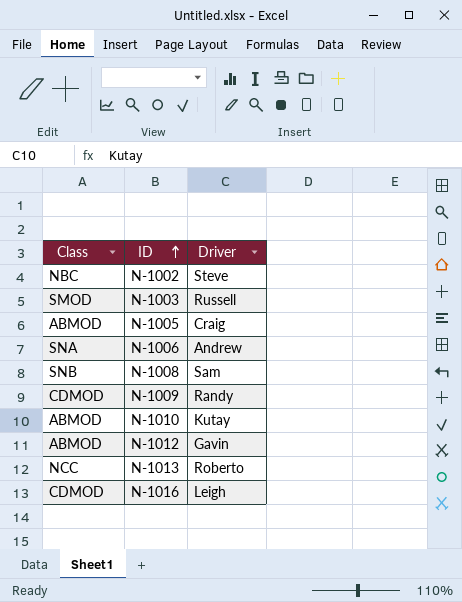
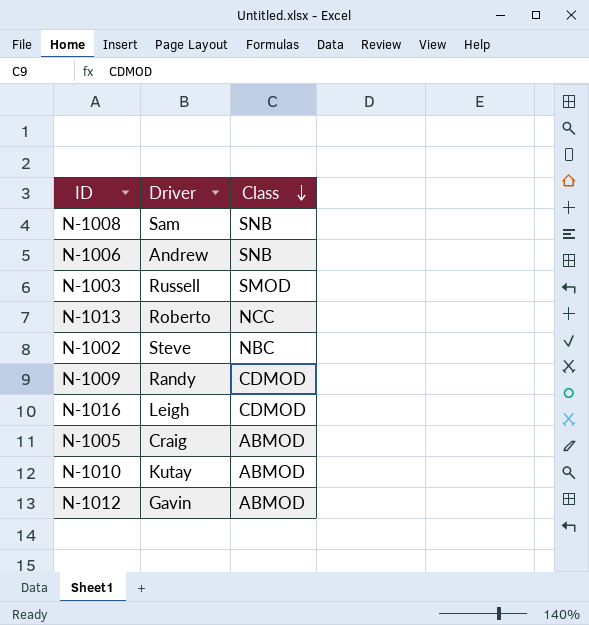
row order: ID ascending -> Class descending
column Class | position: 1 -> 3
N-1006 | Class: SNA -> SNB

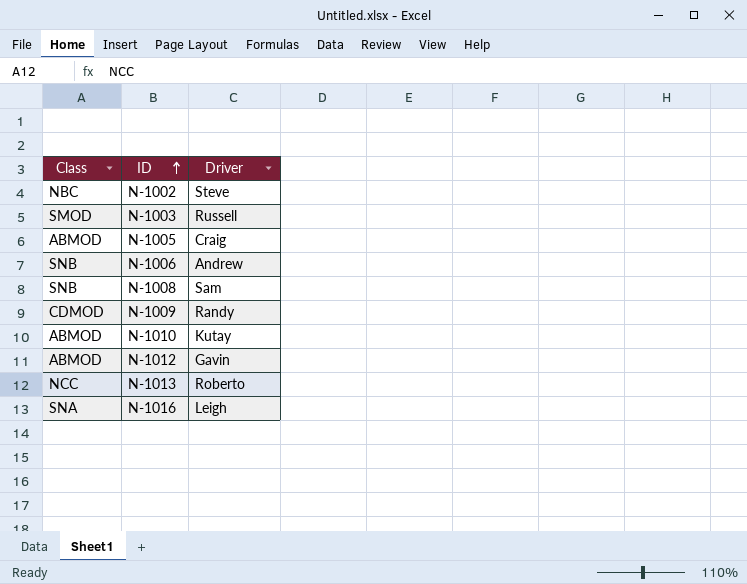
row order: Class descending -> ID ascending
column Class | position: 3 -> 1
N-1016 | Class: CDMOD -> SNA

